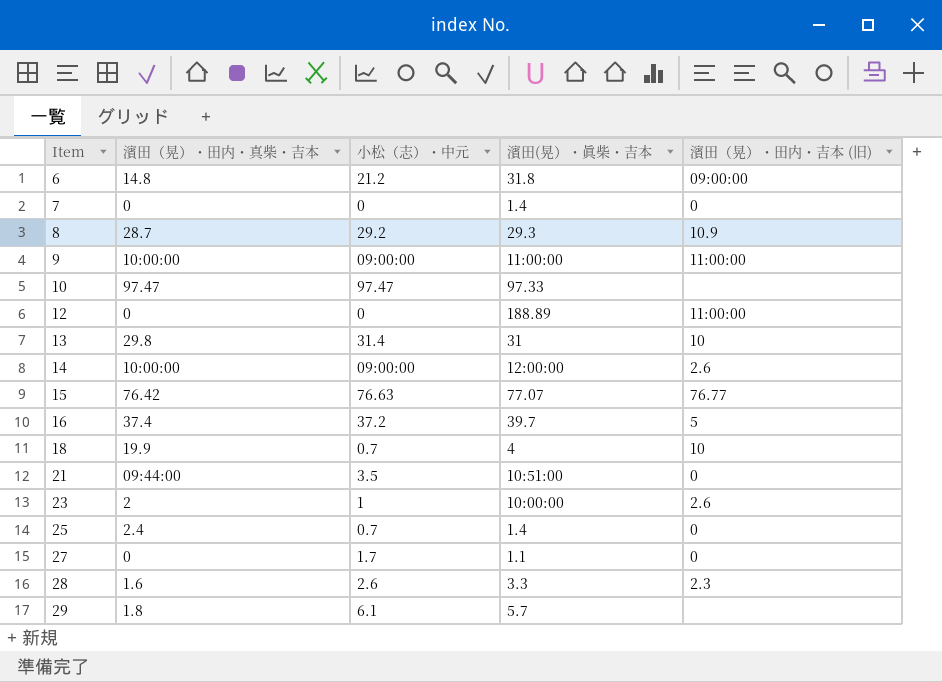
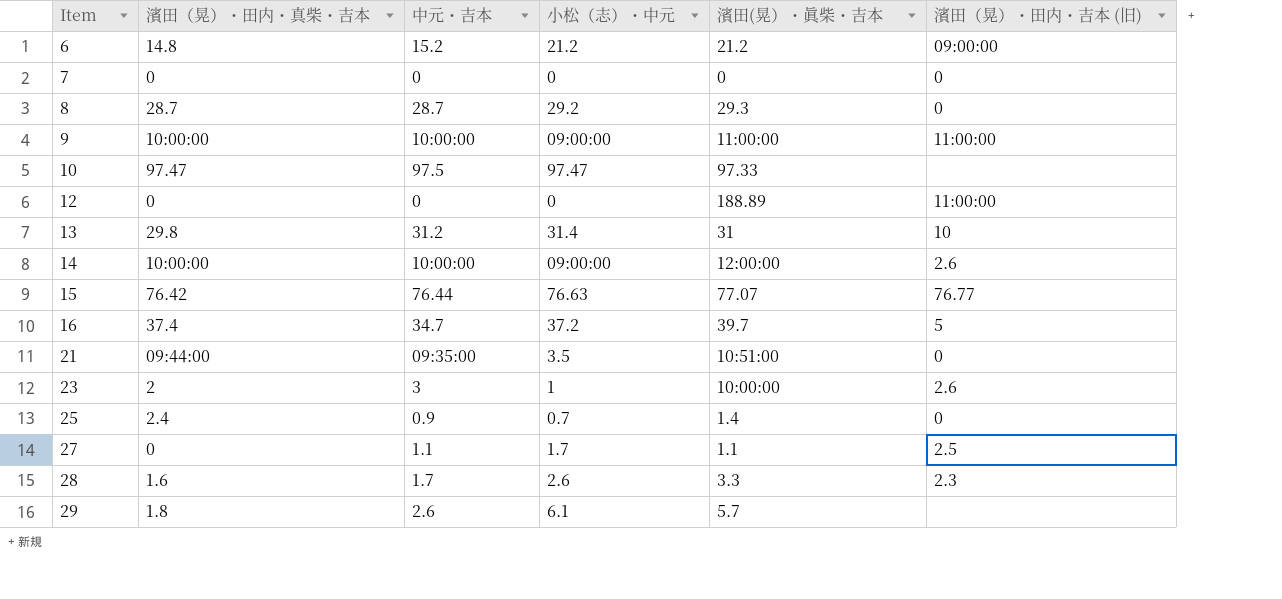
column 中元・吉本 | position: none -> 3
row 18: 19.9 | 0.7 | 4 | 10 -> none
6 | 濱田(晃）・眞柴・吉本: 31.8 -> 21.2
7 | 濱田(晃）・眞柴・吉本: 1.4 -> 0
8 | 濱田（晃）・田内・吉本 (旧): 10.9 -> 0
27 | 濱田（晃）・田内・吉本 (旧): 0 -> 2.5

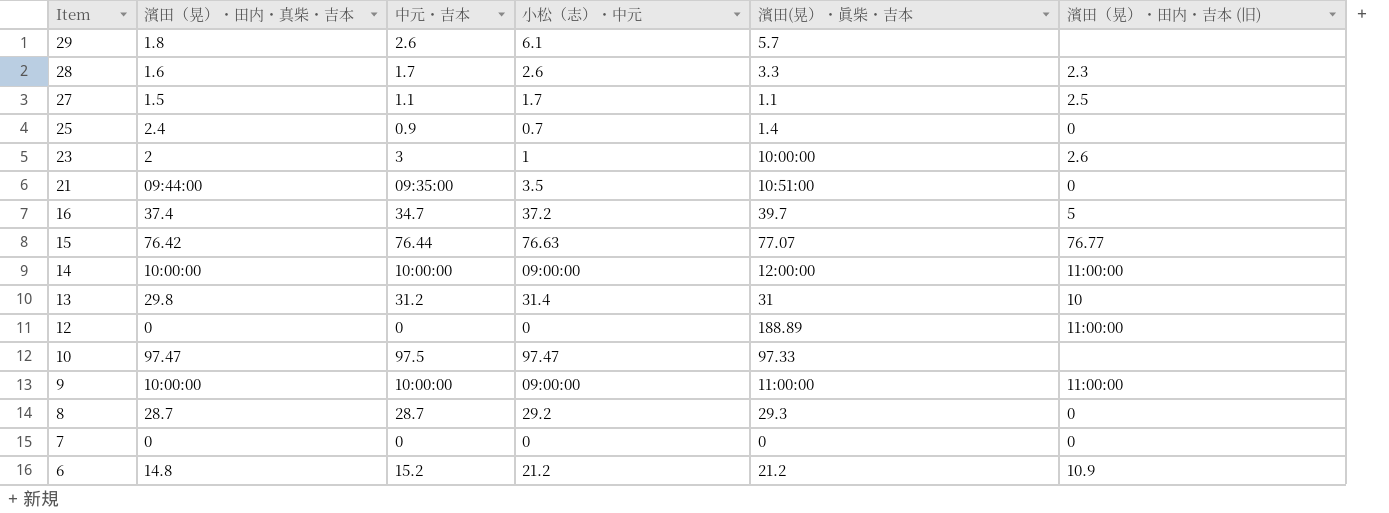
row order: Item ascending -> Item descending
27 | 濱田（晃）・田内・真柴・吉本: 0 -> 1.5
14 | 濱田（晃）・田内・吉本 (旧): 2.6 -> 11:00:00
6 | 濱田（晃）・田内・吉本 (旧): 09:00:00 -> 10.9

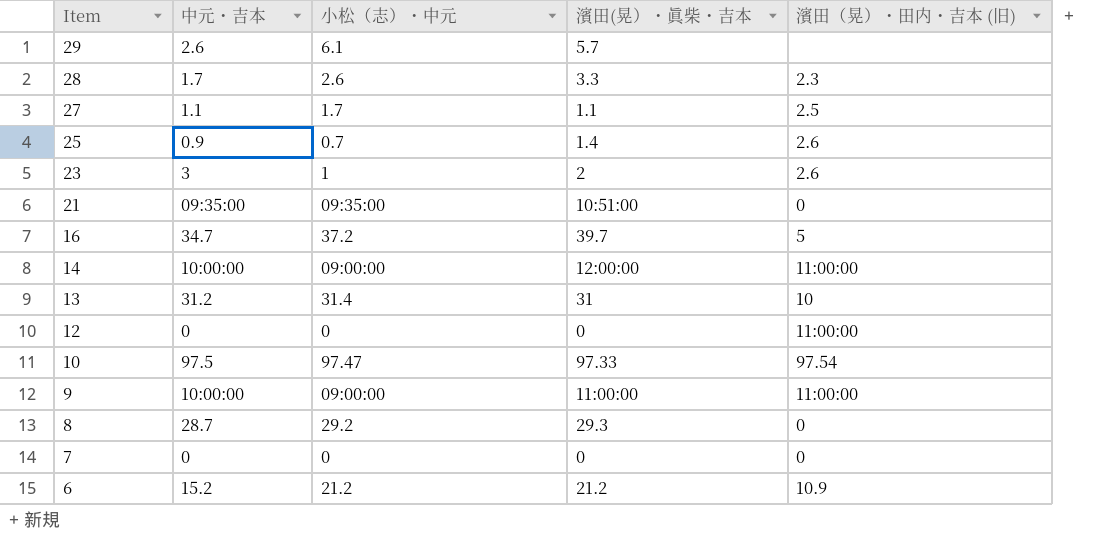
column 濱田（晃）・田内・真柴・吉本 | position: 2 -> none
row 15: 76.42 | 76.44 | 76.63 | 77.07 | 76.77 -> none
25 | 濱田（晃）・田内・吉本 (旧): 0 -> 2.6
23 | 濱田(晃）・眞柴・吉本: 10:00:00 -> 2
21 | 小松（志）・中元: 3.5 -> 09:35:00
12 | 濱田(晃）・眞柴・吉本: 188.89 -> 0
10 | 濱田（晃）・田内・吉本 (旧): none -> 97.54

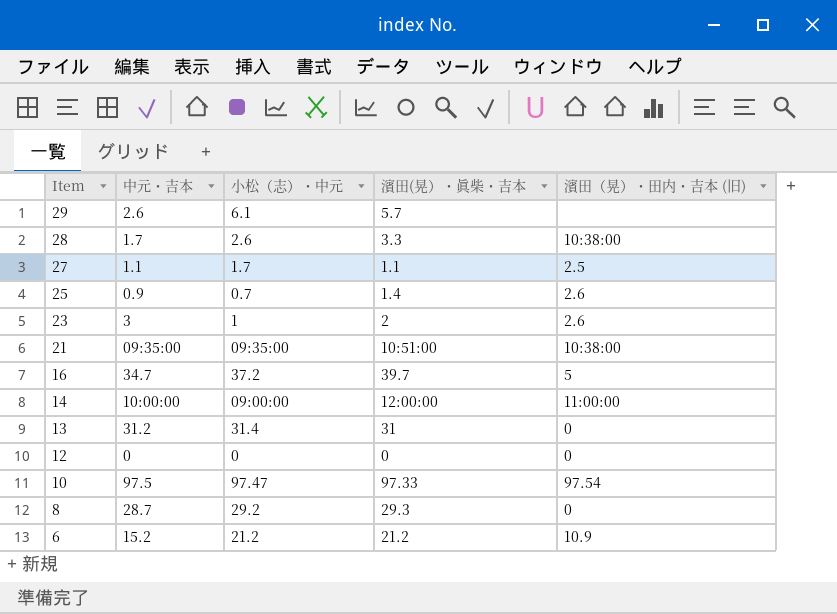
row 9: 10:00:00 | 09:00:00 | 11:00:00 | 11:00:00 -> none
row 7: 0 | 0 | 0 | 0 -> none
28 | 濱田（晃）・田内・吉本 (旧): 2.3 -> 10:38:00
21 | 濱田（晃）・田内・吉本 (旧): 0 -> 10:38:00
13 | 濱田（晃）・田内・吉本 (旧): 10 -> 0
12 | 濱田（晃）・田内・吉本 (旧): 11:00:00 -> 0

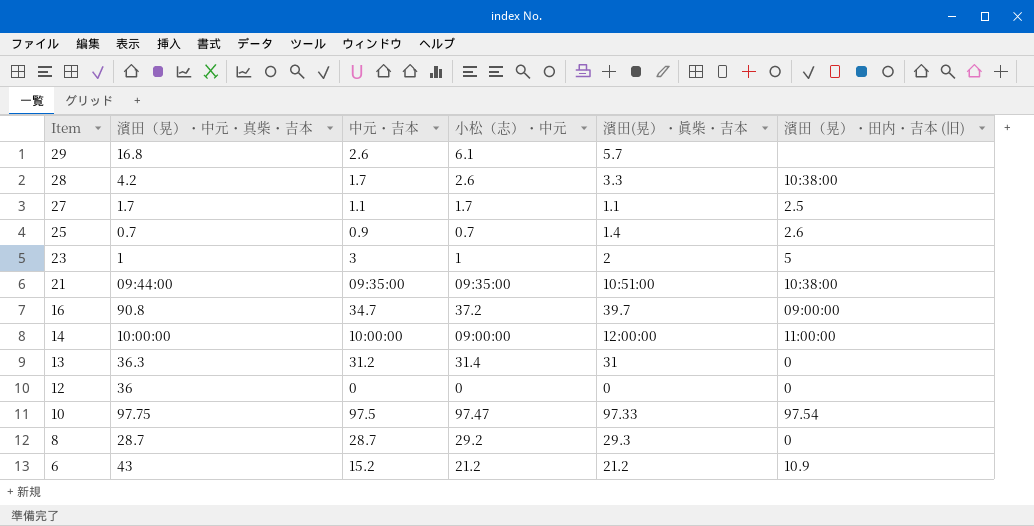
column 濱田（晃）・中元・真柴・吉本 | position: none -> 2
23 | 濱田（晃）・田内・吉本 (旧): 2.6 -> 5
16 | 濱田（晃）・田内・吉本 (旧): 5 -> 09:00:00

